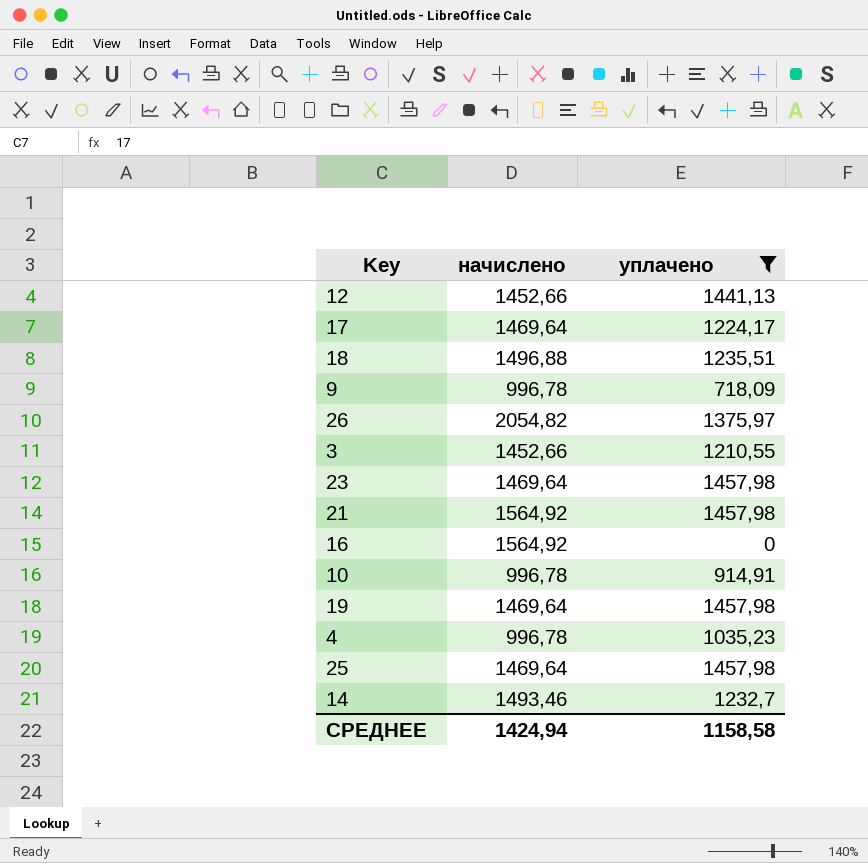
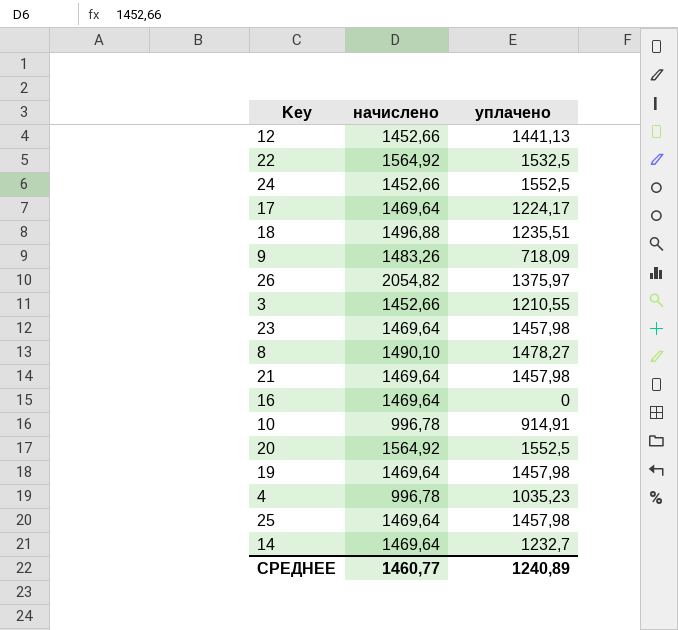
filter: уплачено <= 1457,98 -> none
9 | начислено: 996,78 -> 1483,26
21 | начислено: 1564,92 -> 1469,64
16 | начислено: 1564,92 -> 1469,64
14 | начислено: 1493,46 -> 1469,64
СРЕДНЕЕ | начислено: 1424,94 -> 1460,77
СРЕДНЕЕ | уплачено: 1158,58 -> 1240,89

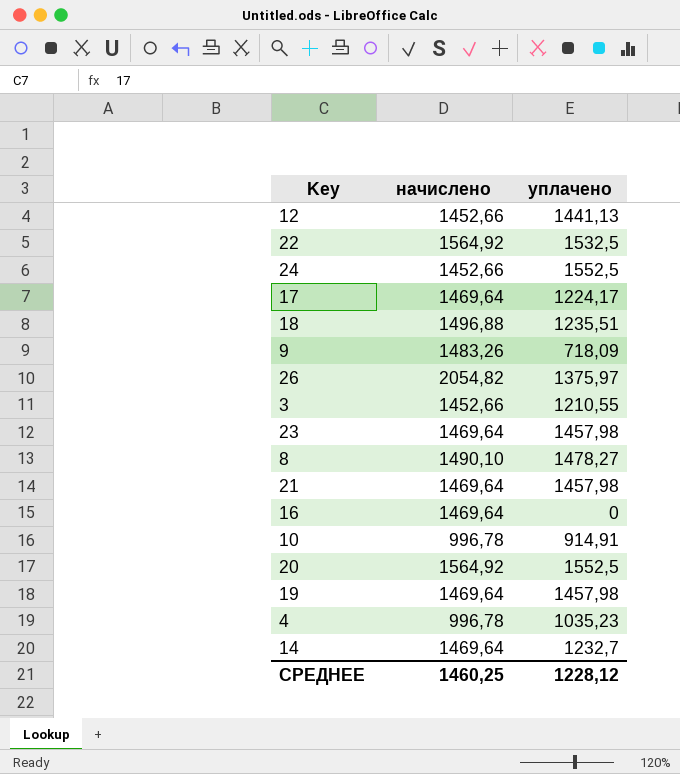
row 25: 1469,64 | 1457,98 -> none
СРЕДНЕЕ | начислено: 1460,77 -> 1460,25
СРЕДНЕЕ | уплачено: 1240,89 -> 1228,12

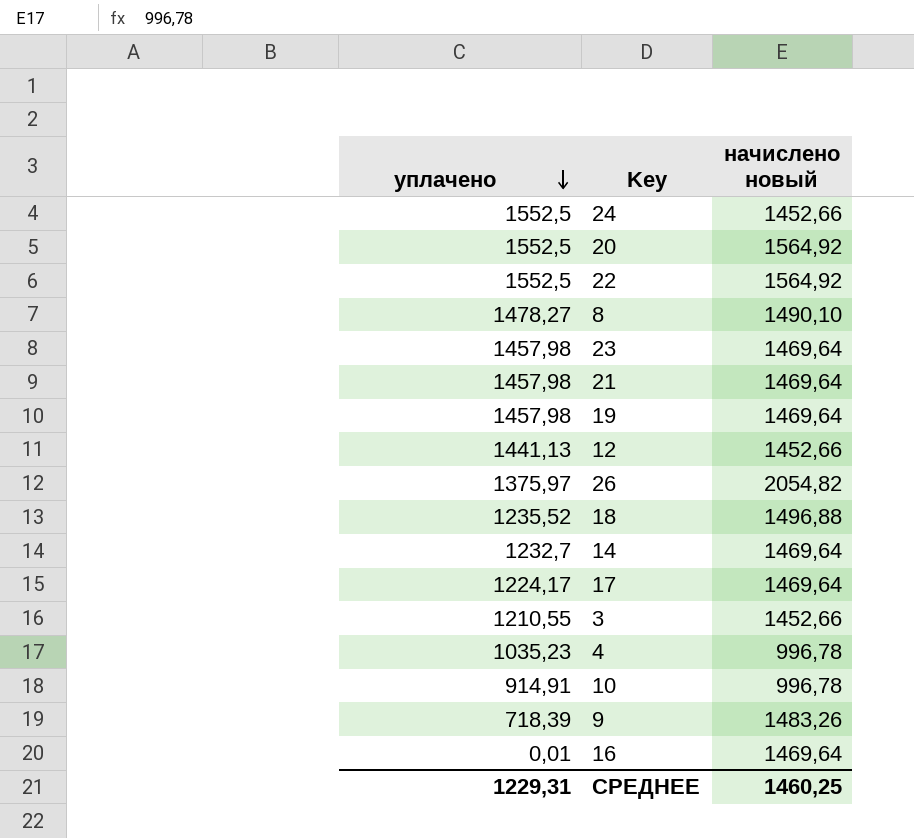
row order: none -> уплачено descending
column уплачено | position: 3 -> 1
column name: начислено -> начислено новый
22 | уплачено: 1532,5 -> 1552,5
18 | уплачено: 1235,51 -> 1235,52
9 | уплачено: 718,09 -> 718,39
16 | уплачено: 0 -> 0,01
СРЕДНЕЕ | уплачено: 1228,12 -> 1229,31

